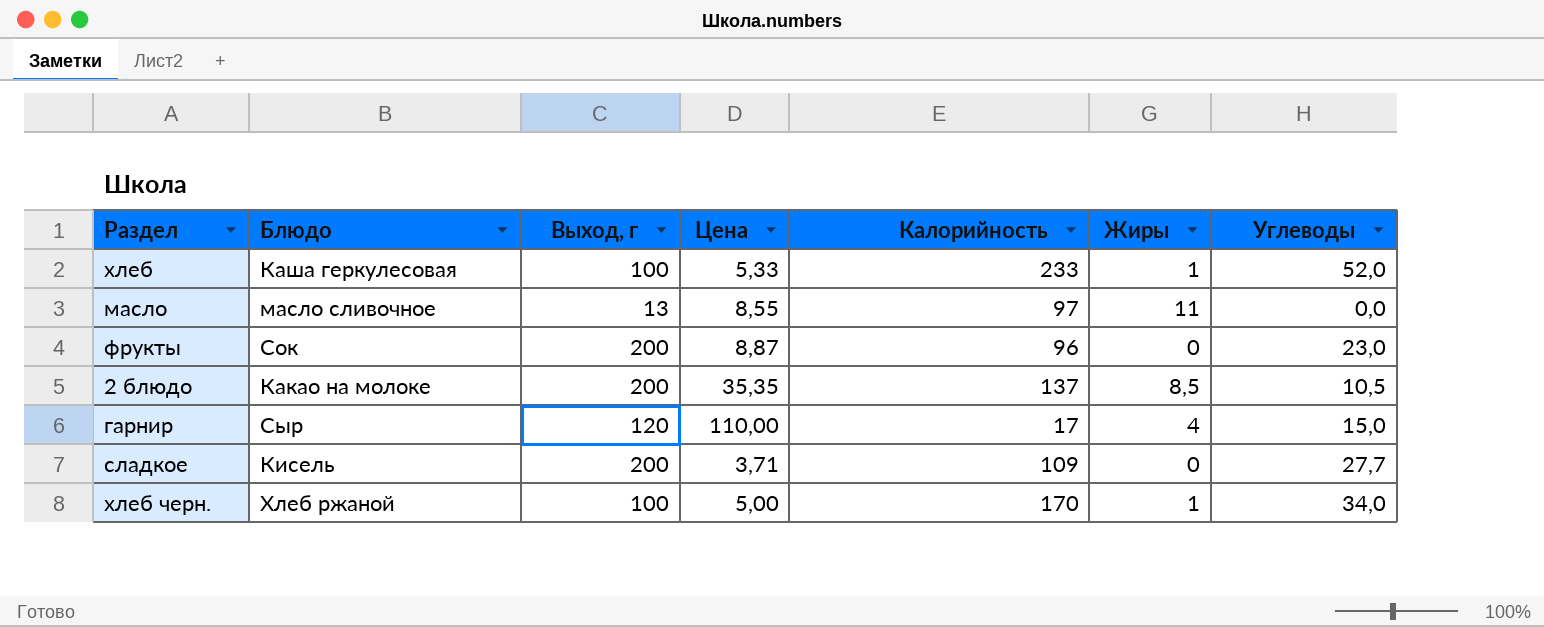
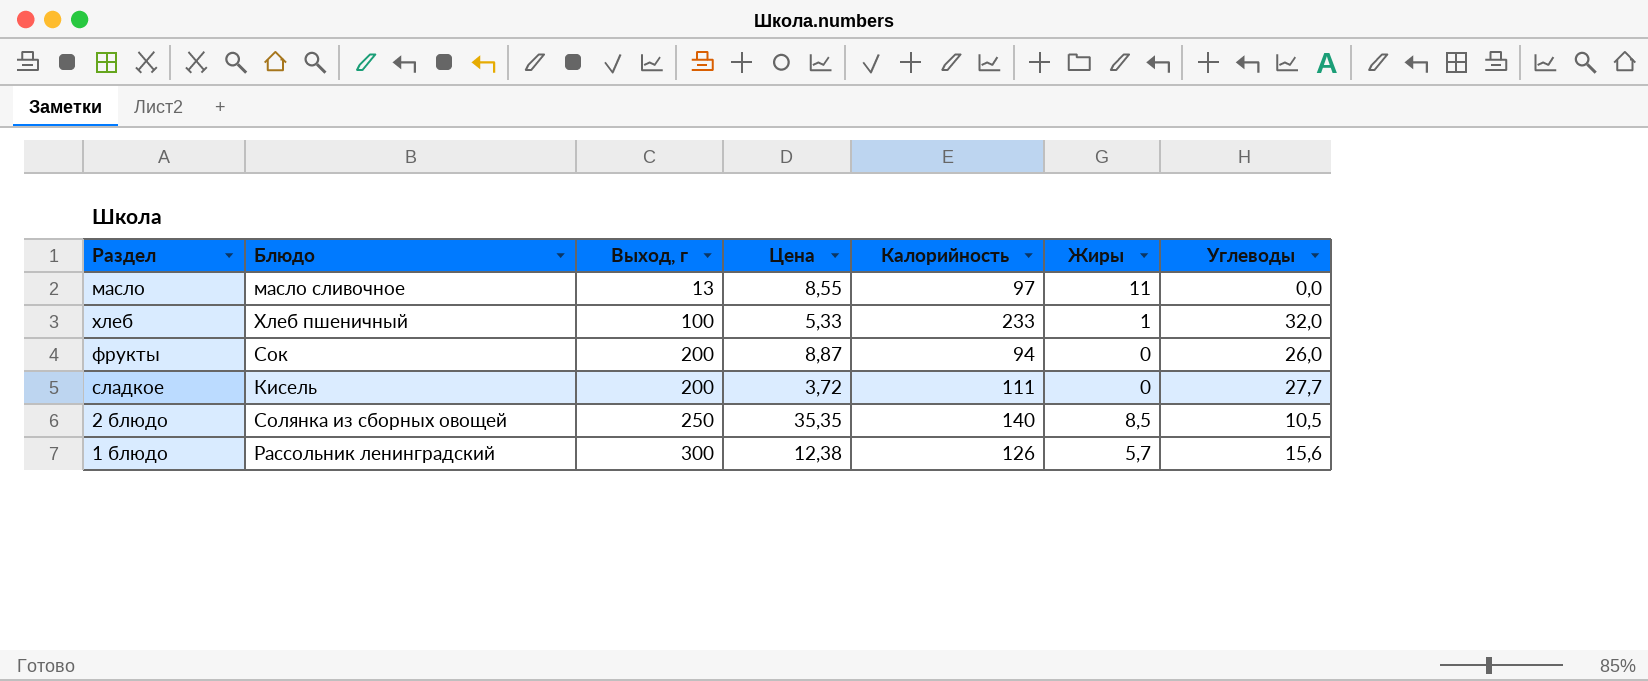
row order: none -> Выход, г ascending
row гарнир: Сыр | 120 | 110,00 | 17 | 4 | 15,0 -> none
row хлеб черн.: Хлеб ржаной | 100 | 5,00 | 170 | 1 | 34,0 -> none
хлеб | Блюдо: Каша геркулесовая -> Хлеб пшеничный
хлеб | Углеводы: 52,0 -> 32,0
фрукты | Калорийность: 96 -> 94
фрукты | Углеводы: 23,0 -> 26,0
сладкое | Цена: 3,71 -> 3,72
сладкое | Калорийность: 109 -> 111
2 блюдо | Блюдо: Какао на молоке -> Солянка из сборных овощей
2 блюдо | Выход, г: 200 -> 250
2 блюдо | Калорийность: 137 -> 140
row 1 блюдо: none -> Рассольник ленинградский | 300 | 12,38 | 126 | 5,7 | 15,6

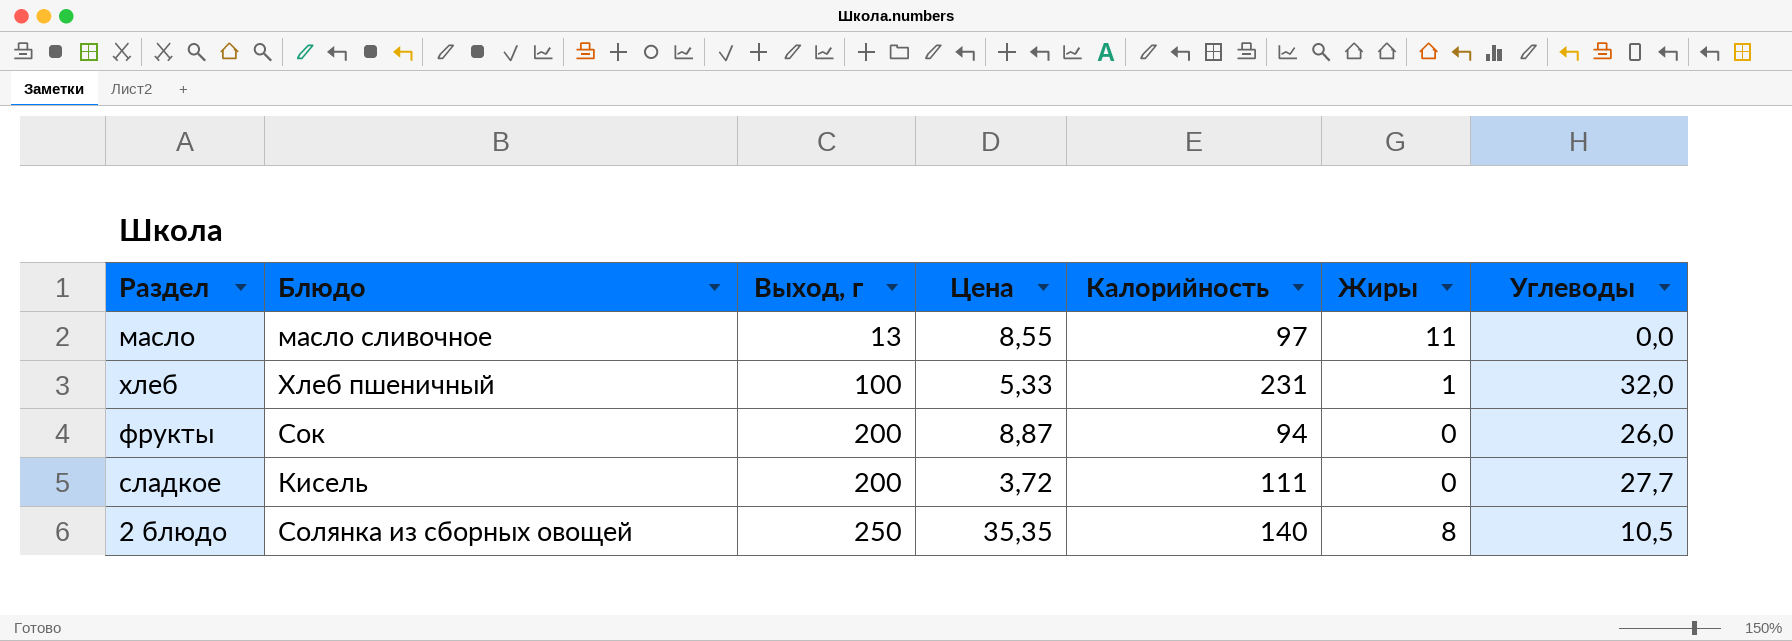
row 1 блюдо: Рассольник ленинградский | 300 | 12,38 | 126 | 5,7 | 15,6 -> none
хлеб | Калорийность: 233 -> 231
2 блюдо | Жиры: 8,5 -> 8

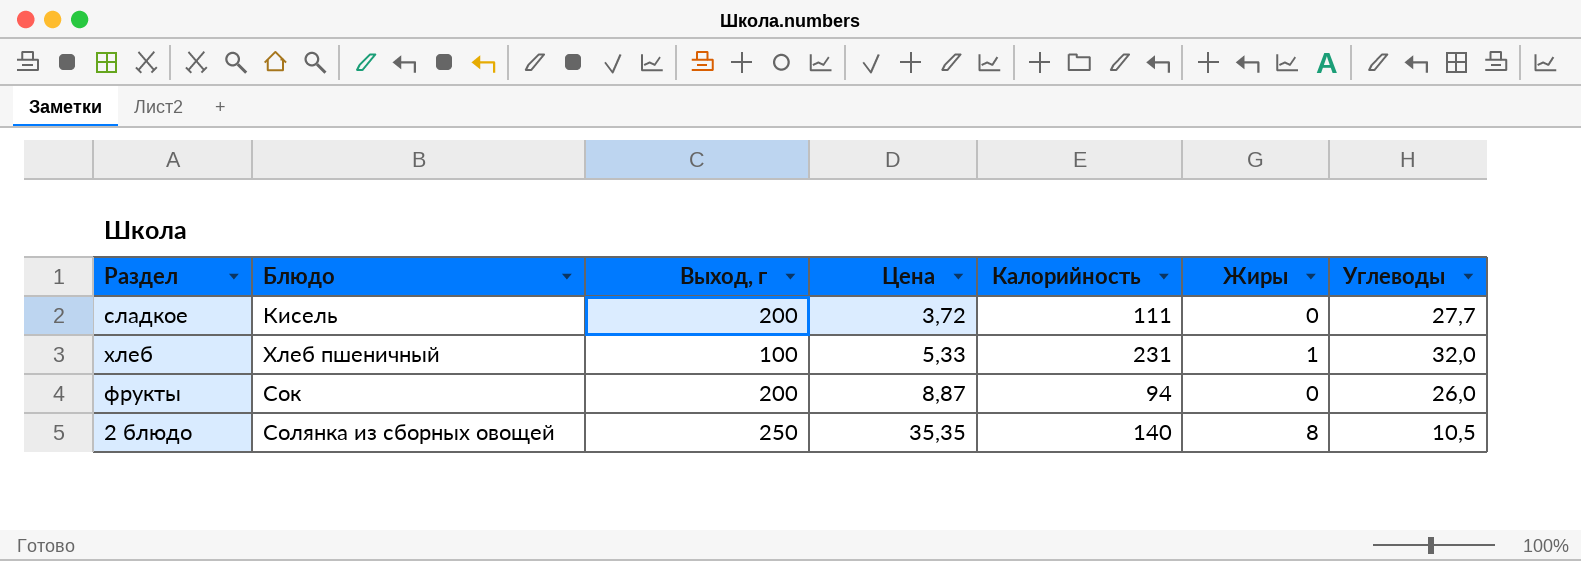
row order: Выход, г ascending -> Цена ascending
row масло: масло сливочное | 13 | 8,55 | 97 | 11 | 0,0 -> none

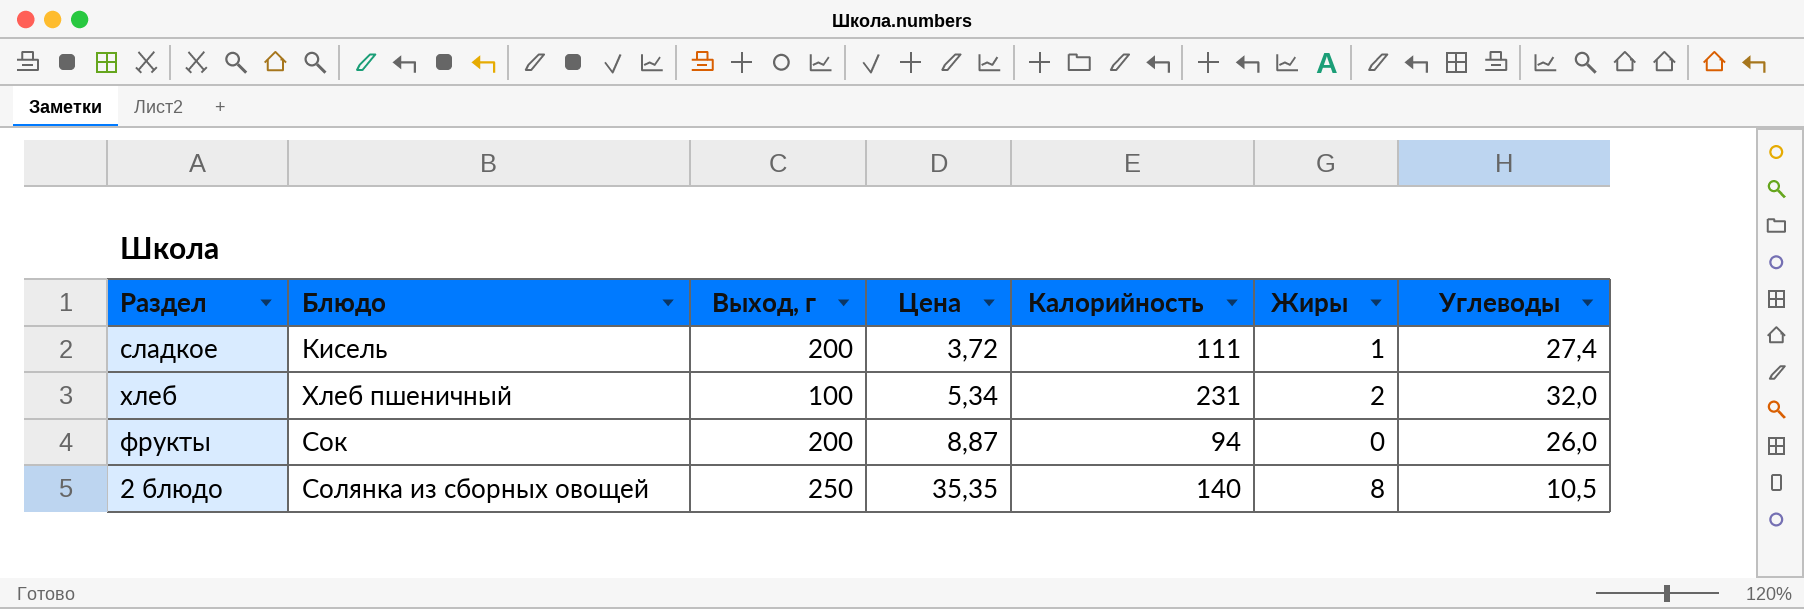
сладкое | Жиры: 0 -> 1
сладкое | Углеводы: 27,7 -> 27,4
хлеб | Цена: 5,33 -> 5,34
хлеб | Жиры: 1 -> 2

